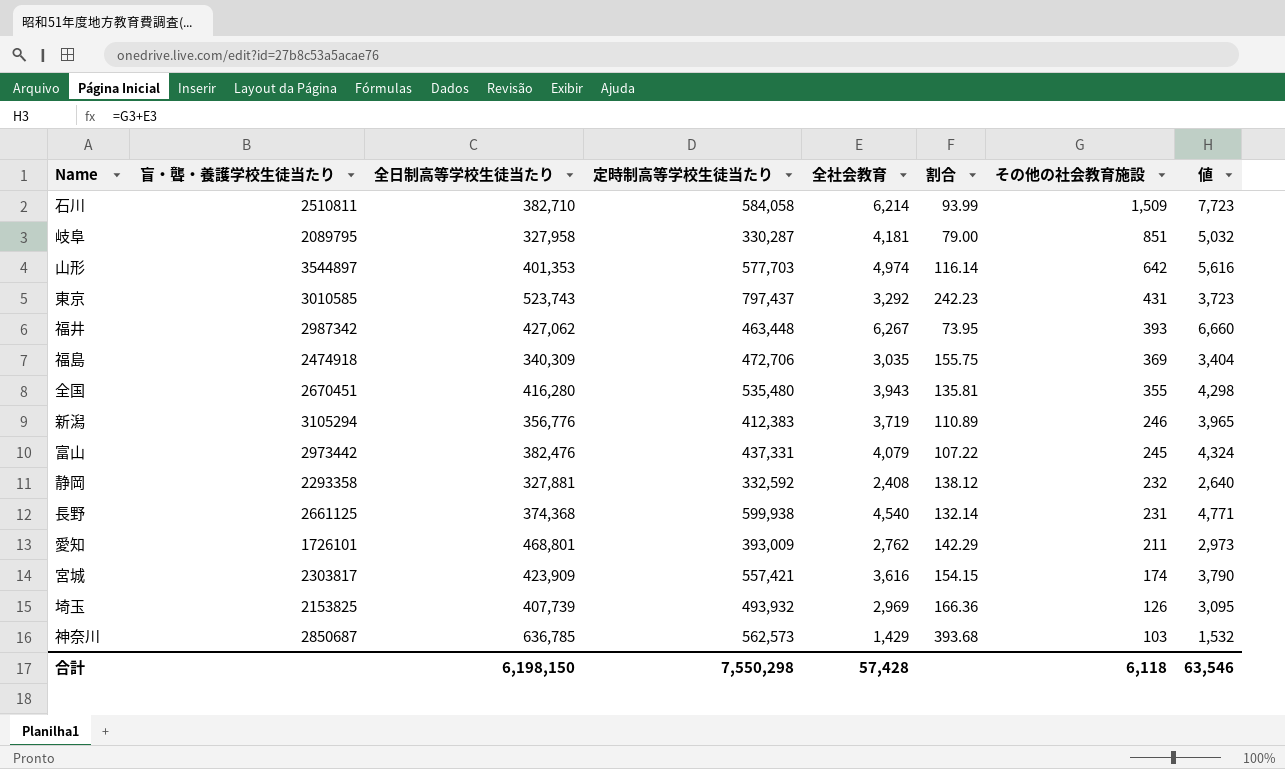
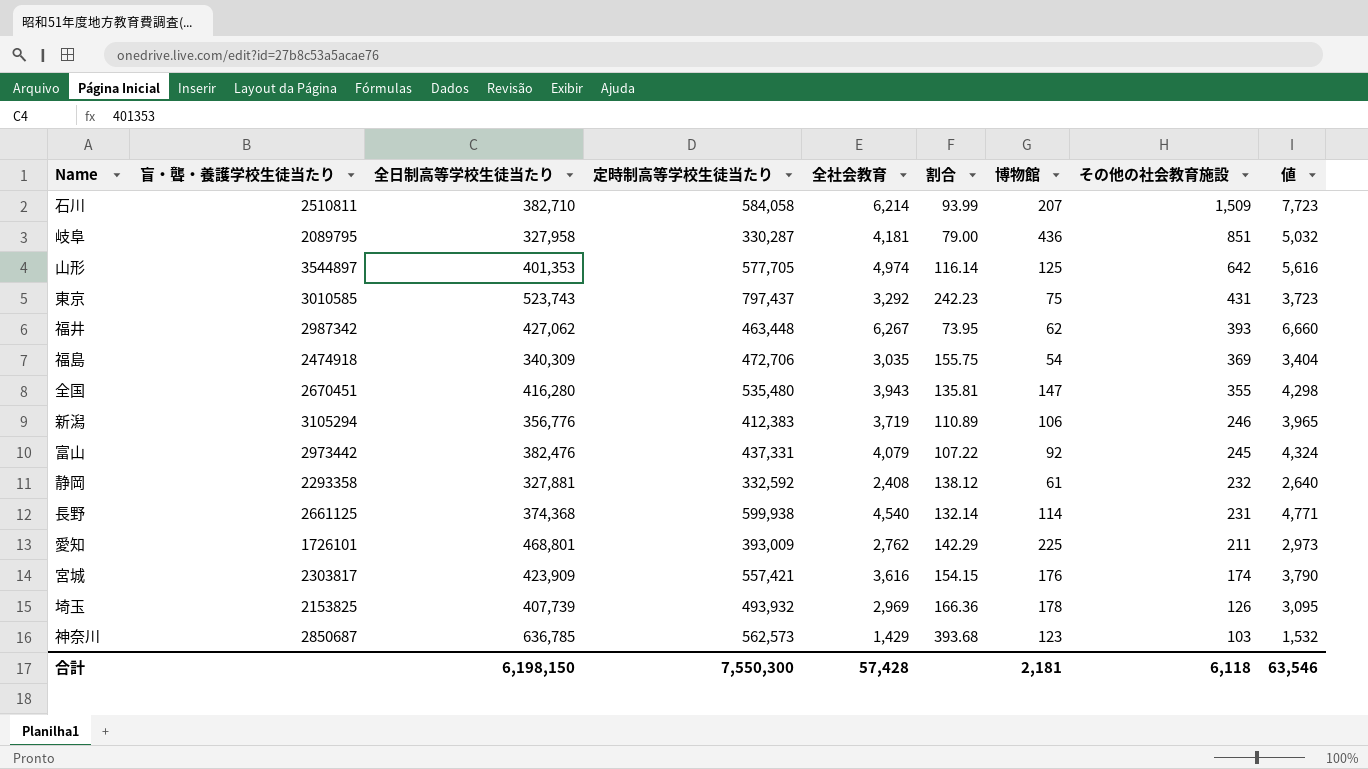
column 博物館 | position: none -> 7
山形 | 定時制高等学校生徒当たり: 577,703 -> 577,705
合計 | 定時制高等学校生徒当たり: 7,550,298 -> 7,550,300

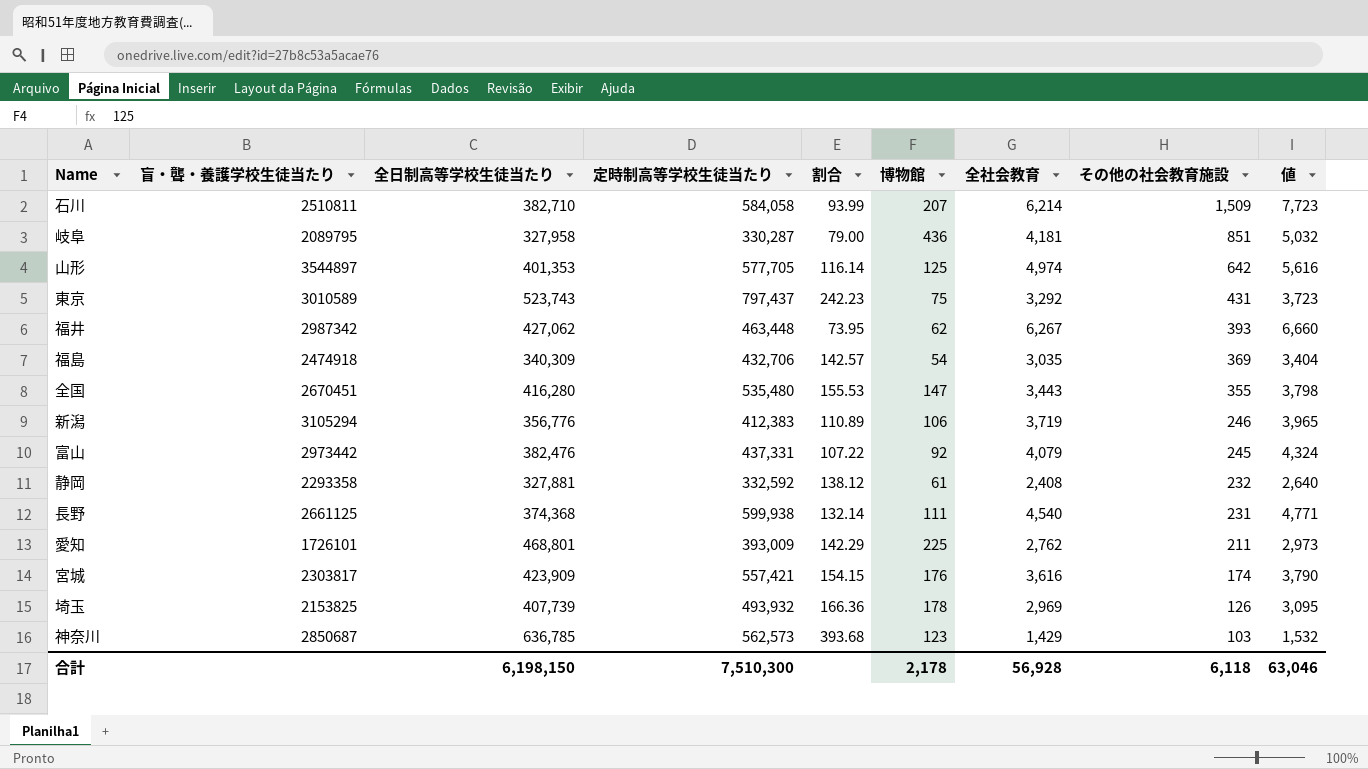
column 全社会教育 | position: 5 -> 7
東京 | 盲・聾・養護学校生徒当たり: 3010585 -> 3010589
福島 | 定時制高等学校生徒当たり: 472,706 -> 432,706
福島 | 割合: 155.75 -> 142.57
全国 | 割合: 135.81 -> 155.53
全国 | 全社会教育: 3,943 -> 3,443
全国 | 値: 4,298 -> 3,798
長野 | 博物館: 114 -> 111
合計 | 定時制高等学校生徒当たり: 7,550,300 -> 7,510,300
合計 | 博物館: 2,181 -> 2,178
合計 | 全社会教育: 57,428 -> 56,928
合計 | 値: 63,546 -> 63,046

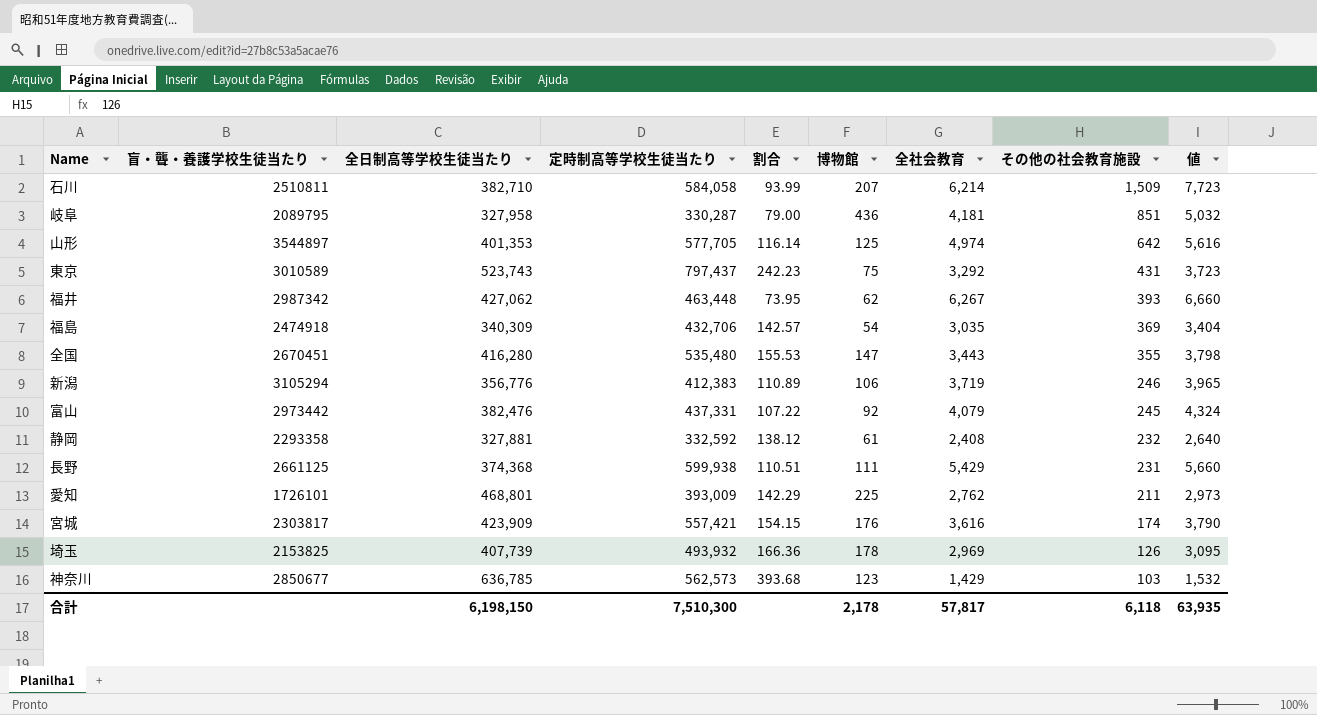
長野 | 割合: 132.14 -> 110.51
長野 | 全社会教育: 4,540 -> 5,429
長野 | 値: 4,771 -> 5,660
神奈川 | 盲・聾・養護学校生徒当たり: 2850687 -> 2850677
合計 | 全社会教育: 56,928 -> 57,817
合計 | 値: 63,046 -> 63,935

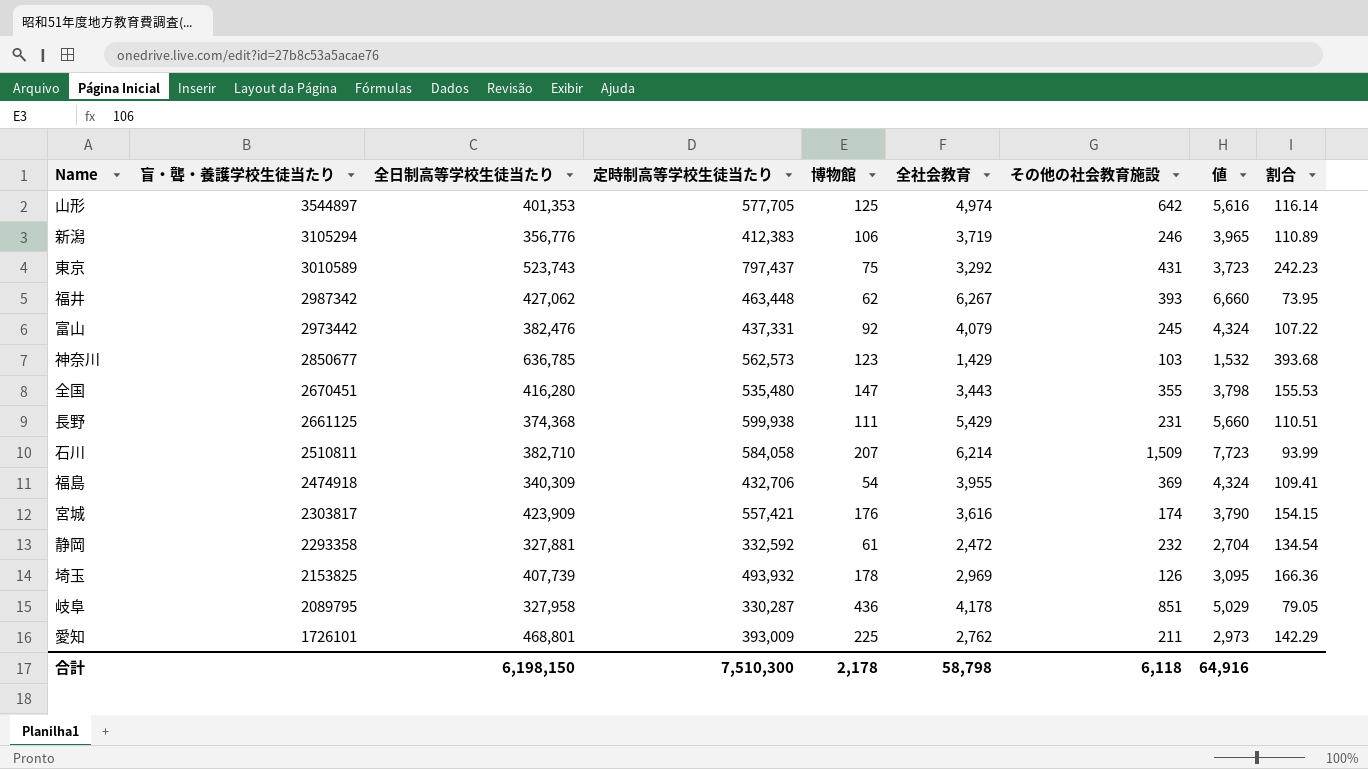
row order: その他の社会教育施設 descending -> 盲・聾・養護学校生徒当たり descending
column 割合 | position: 5 -> 9
福島 | 全社会教育: 3,035 -> 3,955
福島 | 値: 3,404 -> 4,324
福島 | 割合: 142.57 -> 109.41
静岡 | 全社会教育: 2,408 -> 2,472
静岡 | 値: 2,640 -> 2,704
静岡 | 割合: 138.12 -> 134.54
岐阜 | 全社会教育: 4,181 -> 4,178
岐阜 | 値: 5,032 -> 5,029
岐阜 | 割合: 79.00 -> 79.05
合計 | 全社会教育: 57,817 -> 58,798
合計 | 値: 63,935 -> 64,916

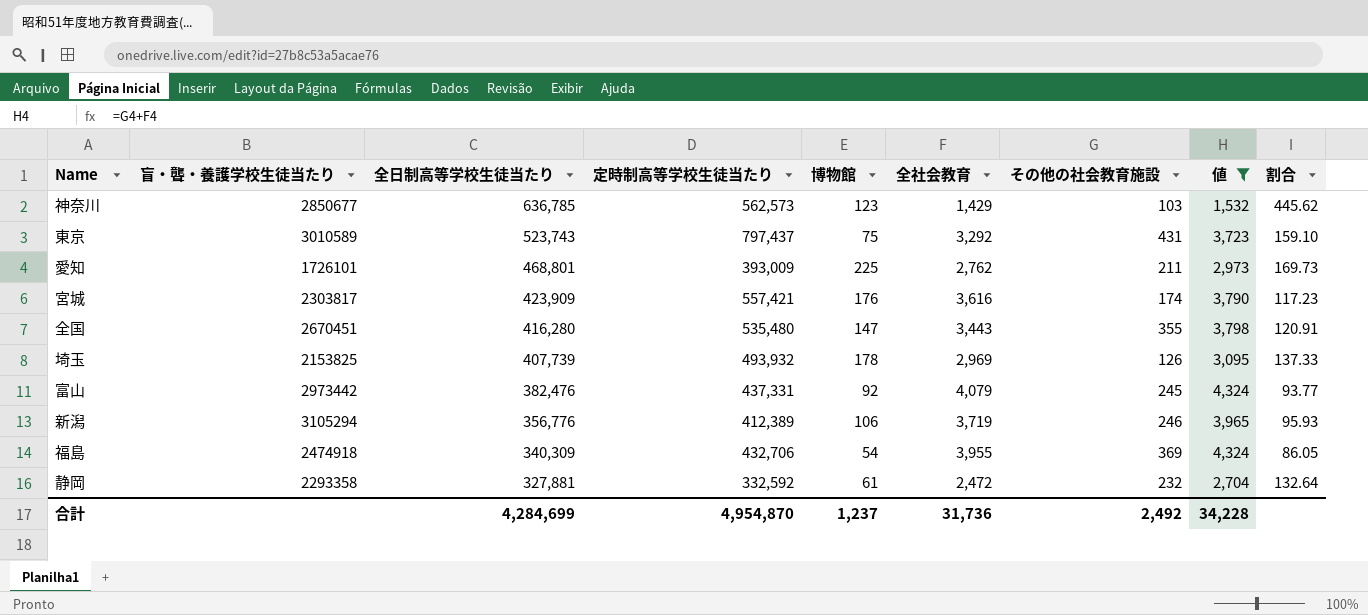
filter: none -> 値 <= 4,324
row order: 盲・聾・養護学校生徒当たり descending -> 全日制高等学校生徒当たり descending
column 割合 | formula: [定時制高等学校生徒当たり] / [全社会教育] -> [全日制高等学校生徒当たり] / [全社会教育]
新潟 | 定時制高等学校生徒当たり: 412,383 -> 412,389
合計 | 全日制高等学校生徒当たり: 6,198,150 -> 4,284,699
合計 | 定時制高等学校生徒当たり: 7,510,300 -> 4,954,870
合計 | 博物館: 2,178 -> 1,237
合計 | 全社会教育: 58,798 -> 31,736
合計 | その他の社会教育施設: 6,118 -> 2,492
合計 | 値: 64,916 -> 34,228

